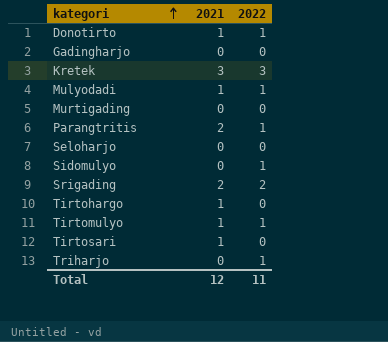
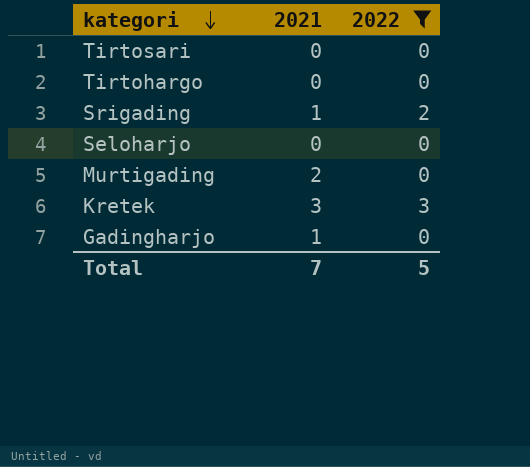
filter: none -> 2022 != 1
row order: kategori ascending -> kategori descending
Tirtosari | 2021: 1 -> 0
Tirtohargo | 2021: 1 -> 0
Srigading | 2021: 2 -> 1
Murtigading | 2021: 0 -> 2
Gadingharjo | 2021: 0 -> 1
Total | 2021: 12 -> 7
Total | 2022: 11 -> 5

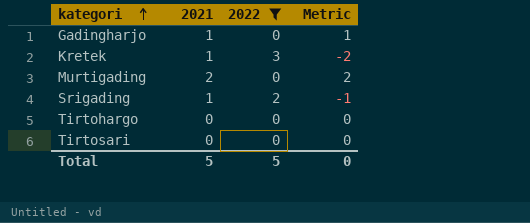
row order: kategori descending -> kategori ascending
column Metric | formula: none -> [2021] - [2022]
row Seloharjo: 0 | 0 -> none
Kretek | 2021: 3 -> 1
Total | 2021: 7 -> 5

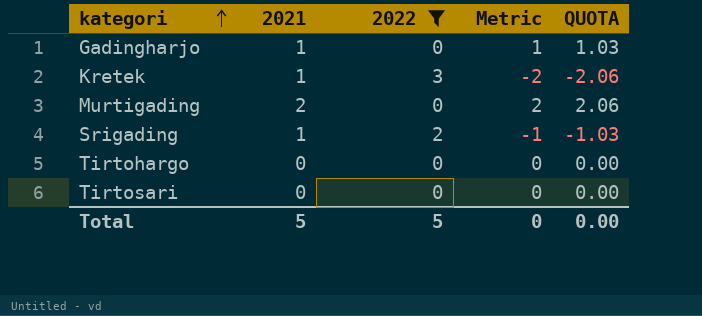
column QUOTA | formula: none -> [Metric] * 1.03

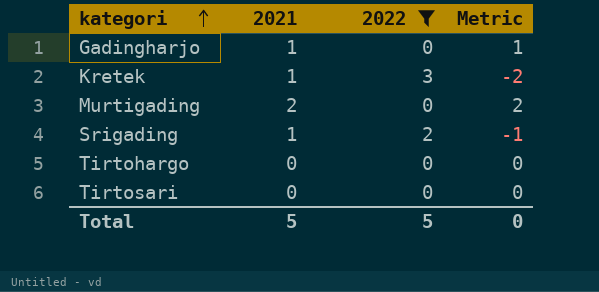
column QUOTA | formula: [Metric] * 1.03 -> none

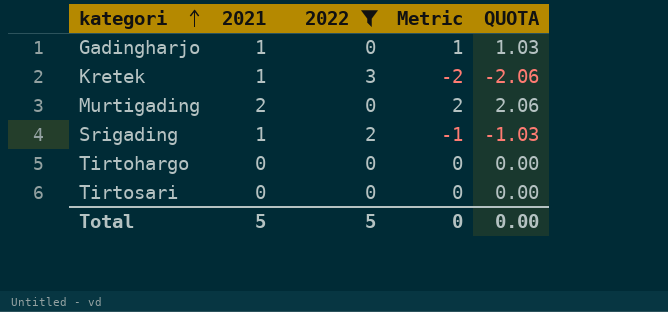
column QUOTA | formula: none -> [Metric] * 1.03

